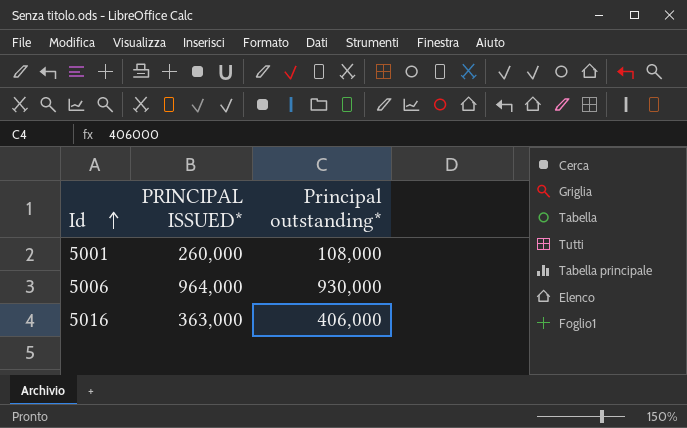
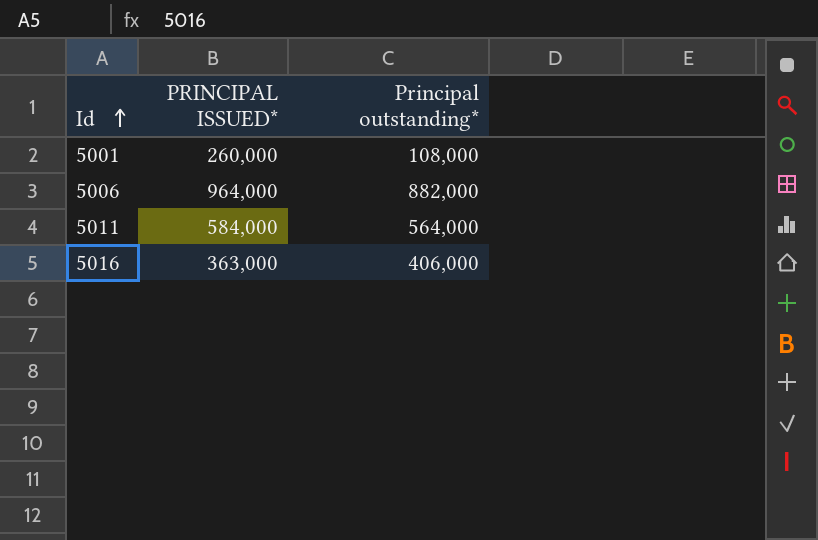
5006 | Principal outstanding*: 930,000 -> 882,000
row 5011: none -> 584,000 | 564,000

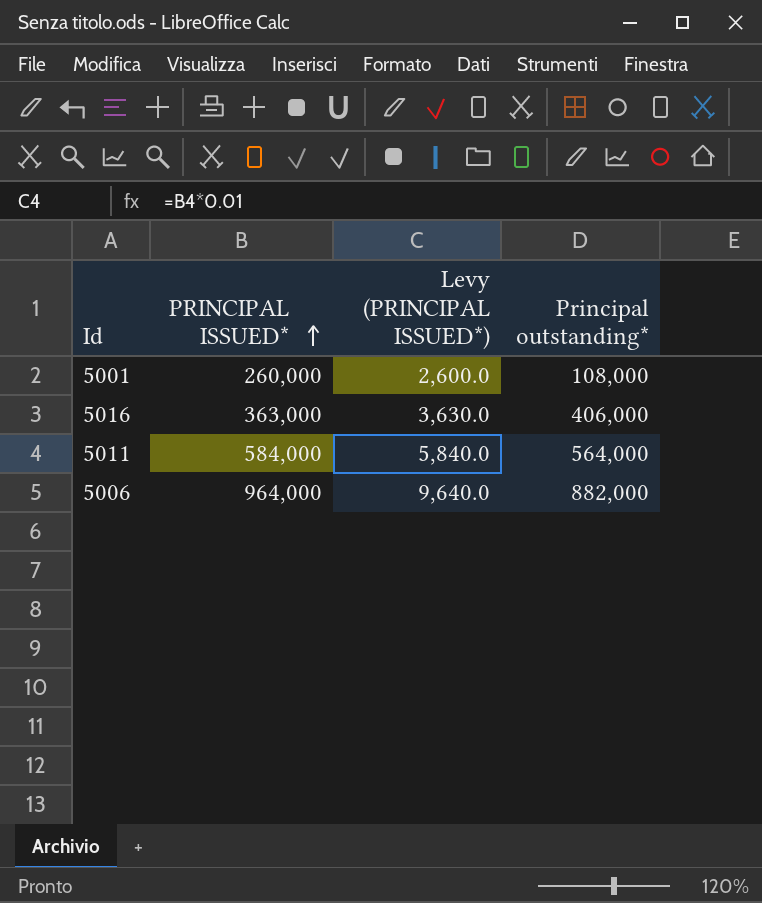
row order: Id ascending -> PRINCIPAL ISSUED* ascending
column Levy (PRINCIPAL ISSUED*) | formula: none -> [PRINCIPAL ISSUED*] * 0.01

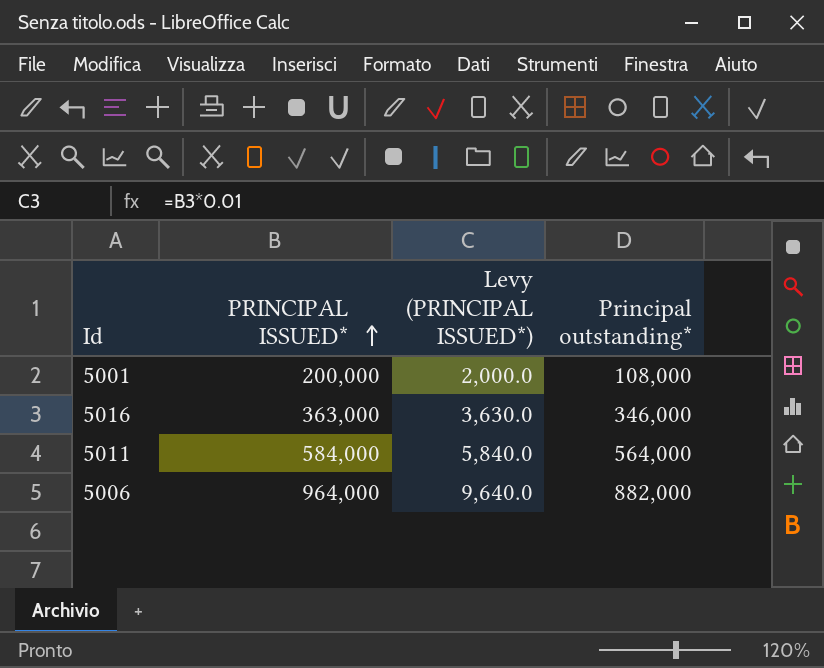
5001 | PRINCIPAL ISSUED*: 260,000 -> 200,000
5001 | Levy (PRINCIPAL ISSUED*): 2,600.0 -> 2,000.0
5016 | Principal outstanding*: 406,000 -> 346,000

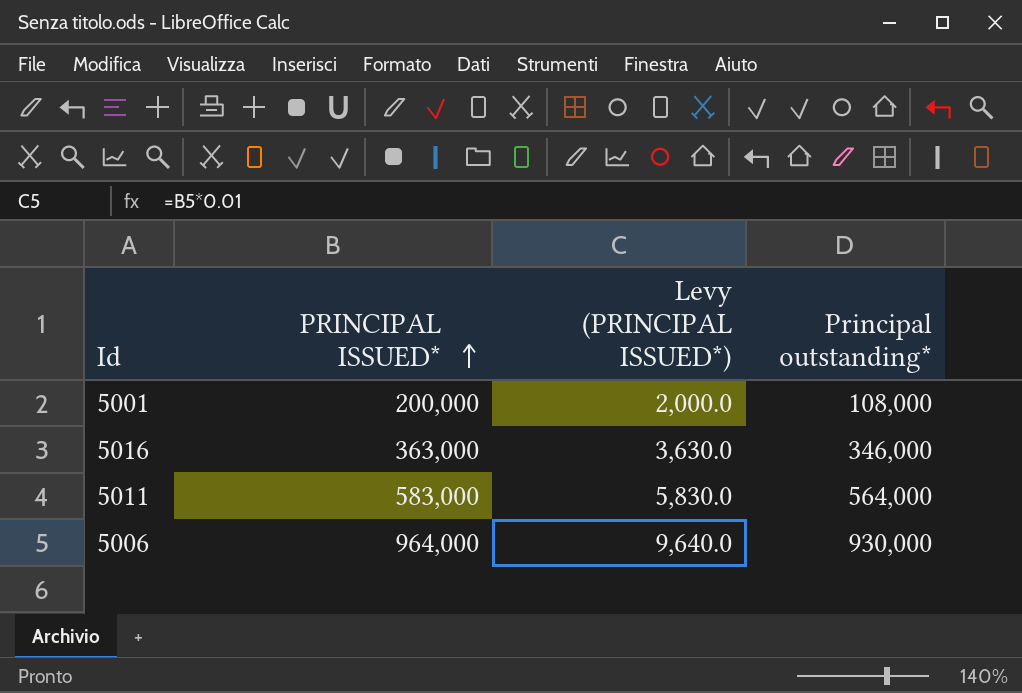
5011 | PRINCIPAL ISSUED*: 584,000 -> 583,000
5011 | Levy (PRINCIPAL ISSUED*): 5,840.0 -> 5,830.0
5006 | Principal outstanding*: 882,000 -> 930,000

